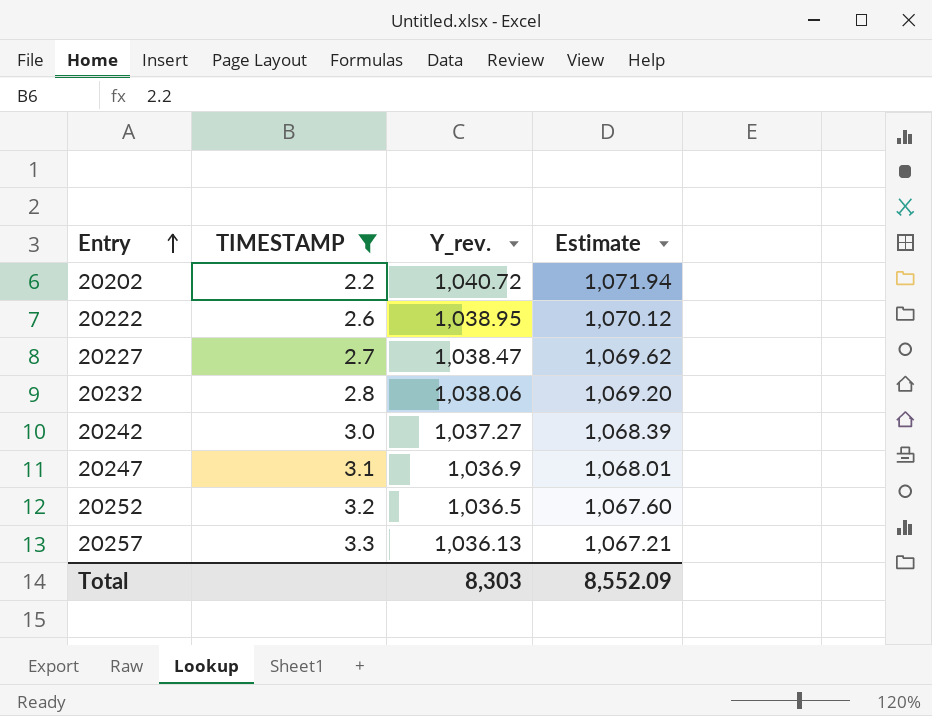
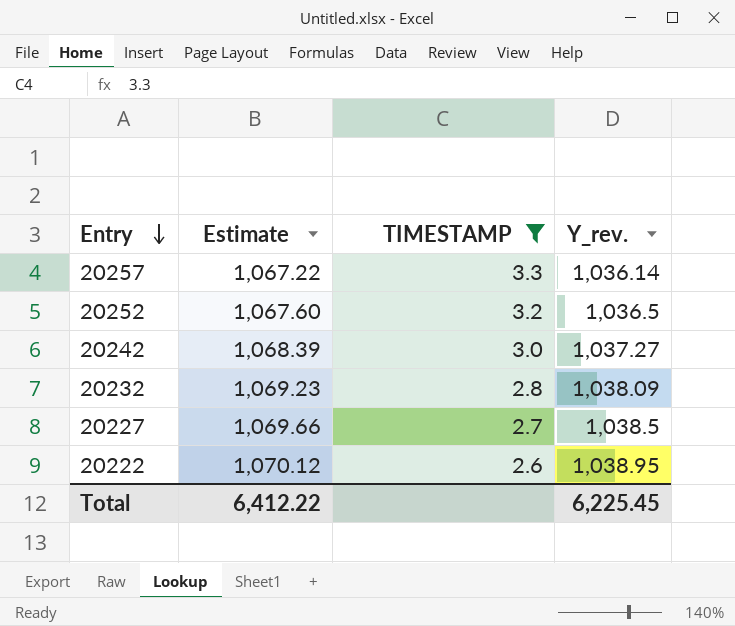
row order: Entry ascending -> Entry descending
column Estimate | position: 4 -> 2
row 20202: 2.2 | 1,040.72 | 1,071.94 -> none
row 20247: 3.1 | 1,036.9 | 1,068.01 -> none
20257 | Estimate: 1,067.21 -> 1,067.22
20257 | Y_rev.: 1,036.13 -> 1,036.14
20232 | Estimate: 1,069.20 -> 1,069.23
20232 | Y_rev.: 1,038.06 -> 1,038.09
20227 | Estimate: 1,069.62 -> 1,069.66
20227 | Y_rev.: 1,038.47 -> 1,038.5
Total | Estimate: 8,552.09 -> 6,412.22
Total | Y_rev.: 8,303 -> 6,225.45

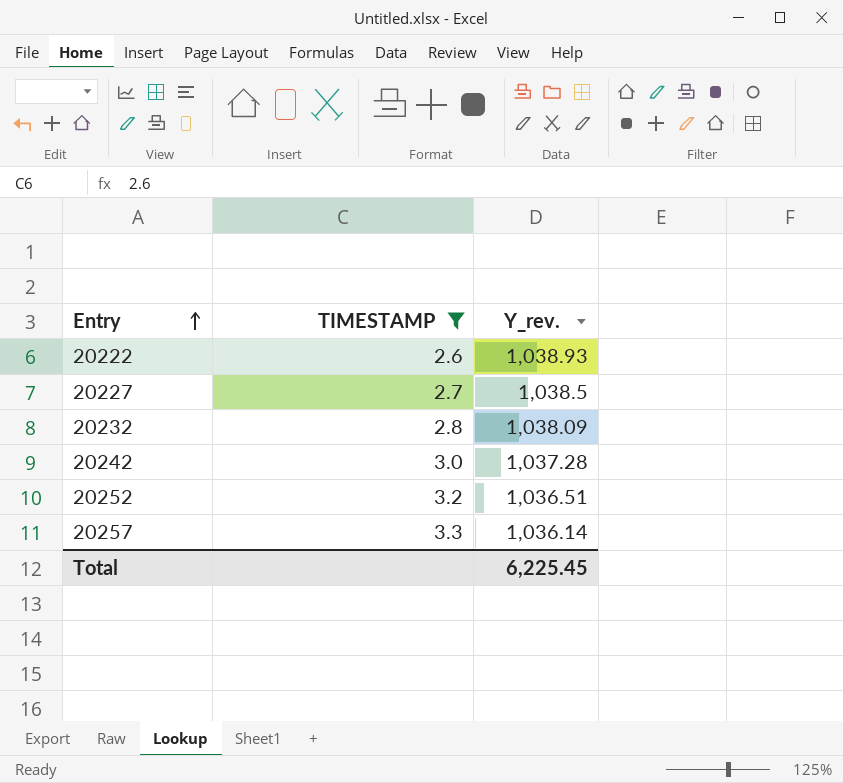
row order: Entry descending -> Entry ascending
column Estimate | formula: [Y_rev.] * 1.03 -> none
20222 | Y_rev.: 1,038.95 -> 1,038.93
20242 | Y_rev.: 1,037.27 -> 1,037.28
20252 | Y_rev.: 1,036.5 -> 1,036.51

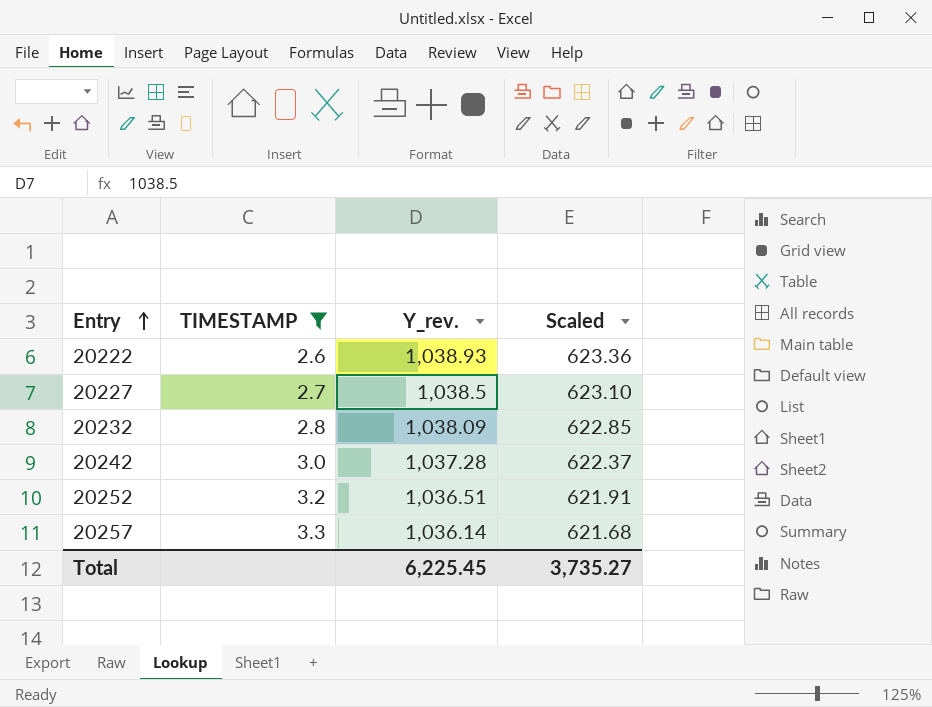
column Scaled | formula: none -> [Y_rev.] * 0.6

